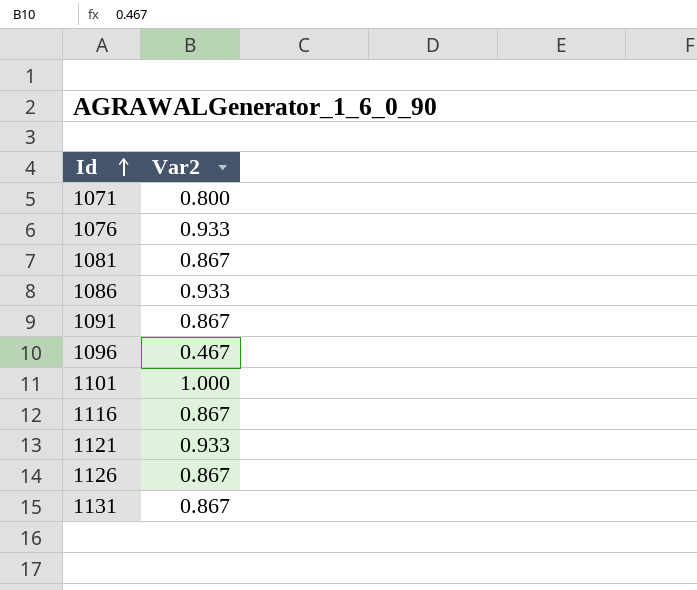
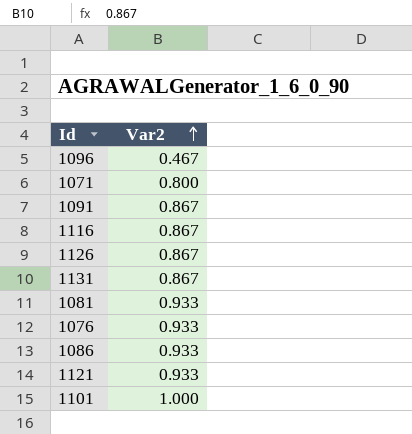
row order: Id ascending -> Var2 ascending
1081 | Var2: 0.867 -> 0.933

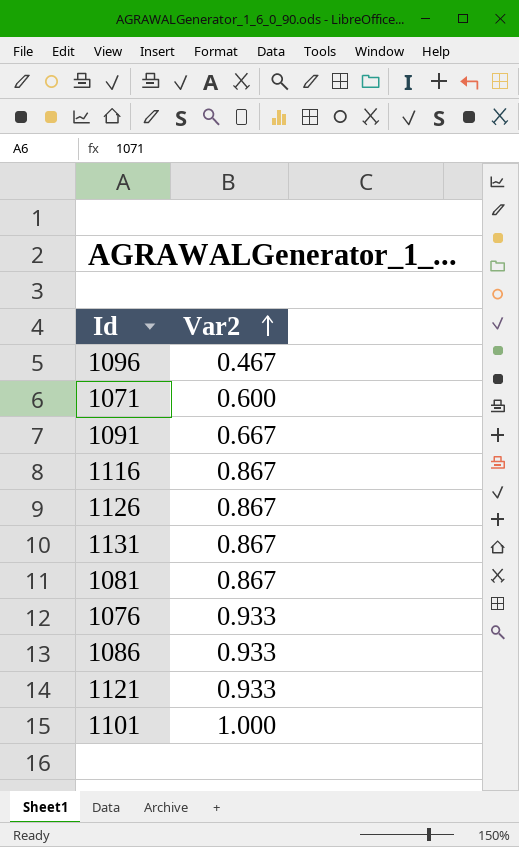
1071 | Var2: 0.800 -> 0.600
1091 | Var2: 0.867 -> 0.667
1081 | Var2: 0.933 -> 0.867

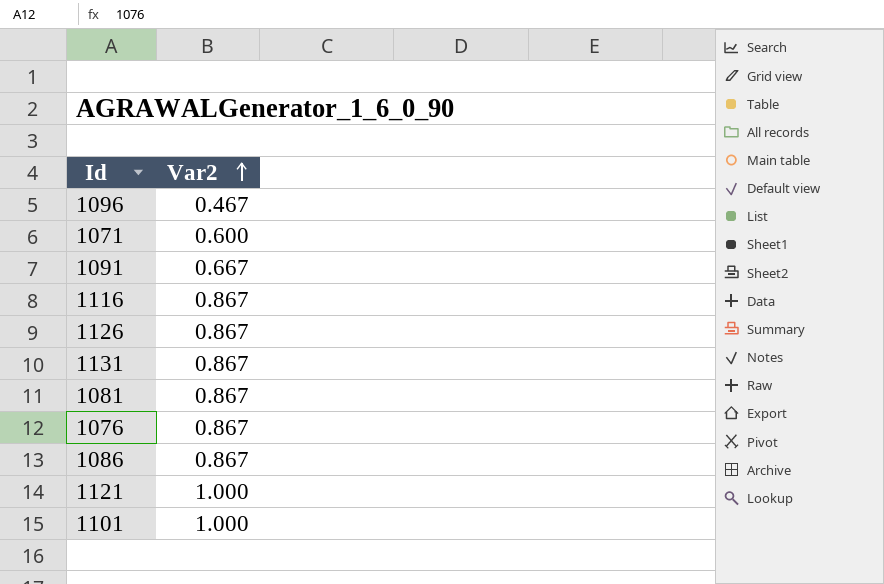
1076 | Var2: 0.933 -> 0.867
1086 | Var2: 0.933 -> 0.867
1121 | Var2: 0.933 -> 1.000

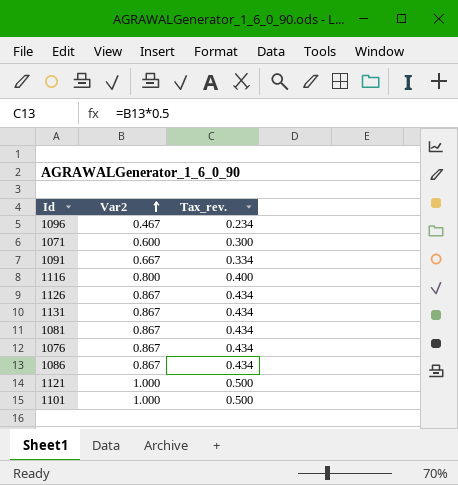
column Tax_rev. | formula: none -> [Var2] * 0.5
1116 | Var2: 0.867 -> 0.800

